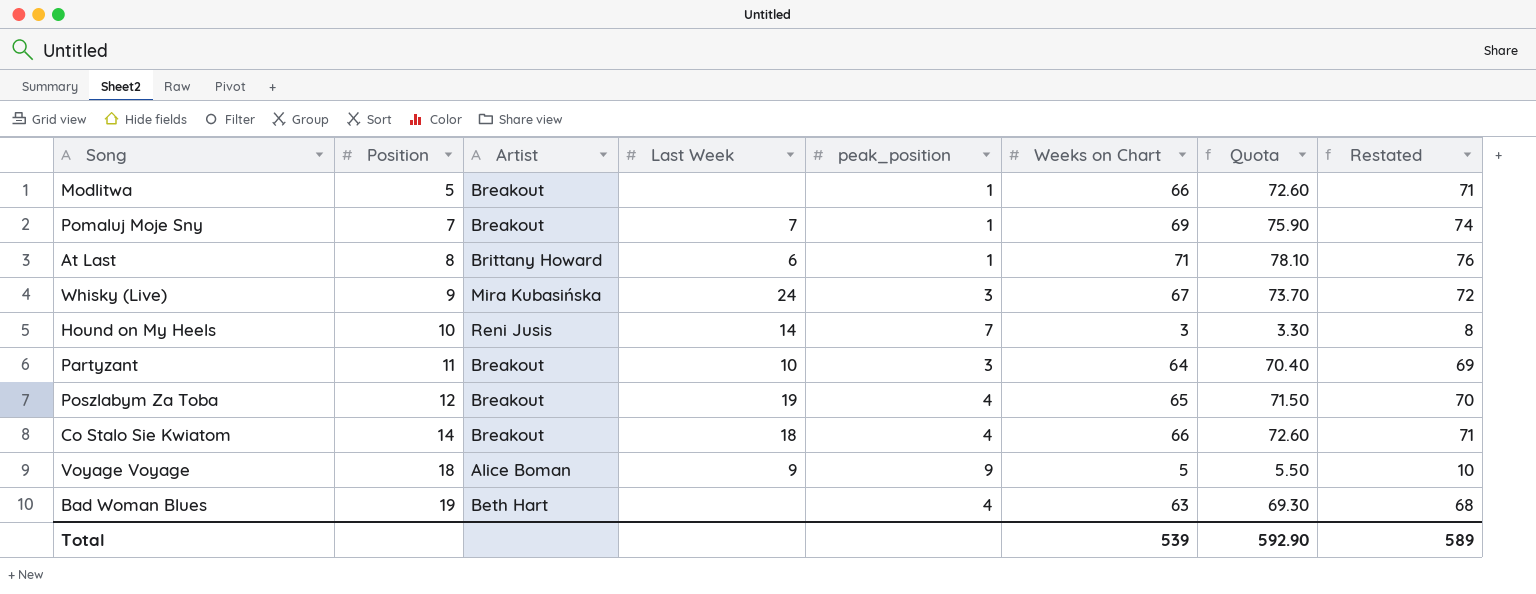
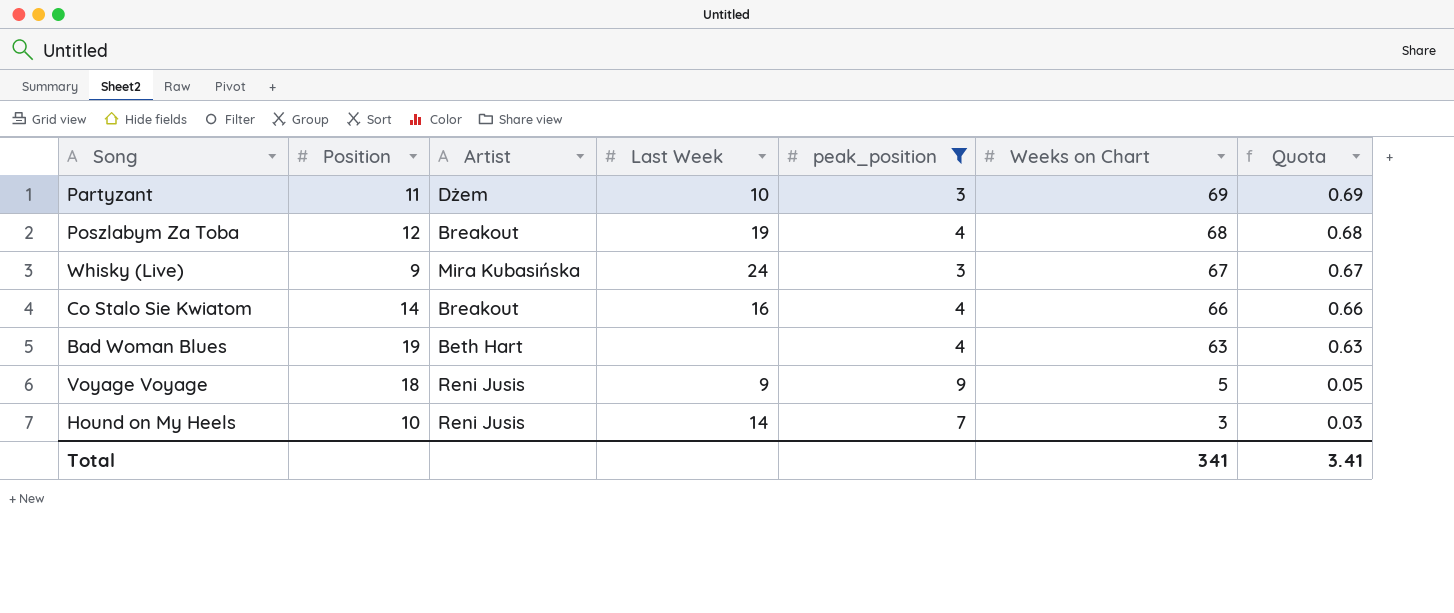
filter: none -> peak_position != 1
row order: Position ascending -> Weeks on Chart descending
column Restated | formula: [Weeks on Chart] + 5 -> none
column Quota | formula: [Weeks on Chart] * 1.1 -> [Weeks on Chart] * 0.01
Partyzant | Artist: Breakout -> Dżem
Partyzant | Weeks on Chart: 64 -> 69
Poszlabym Za Toba | Weeks on Chart: 65 -> 68
Co Stalo Sie Kwiatom | Last Week: 18 -> 16
Voyage Voyage | Artist: Alice Boman -> Reni Jusis
Total | Weeks on Chart: 539 -> 341
Total | Quota: 592.90 -> 3.41

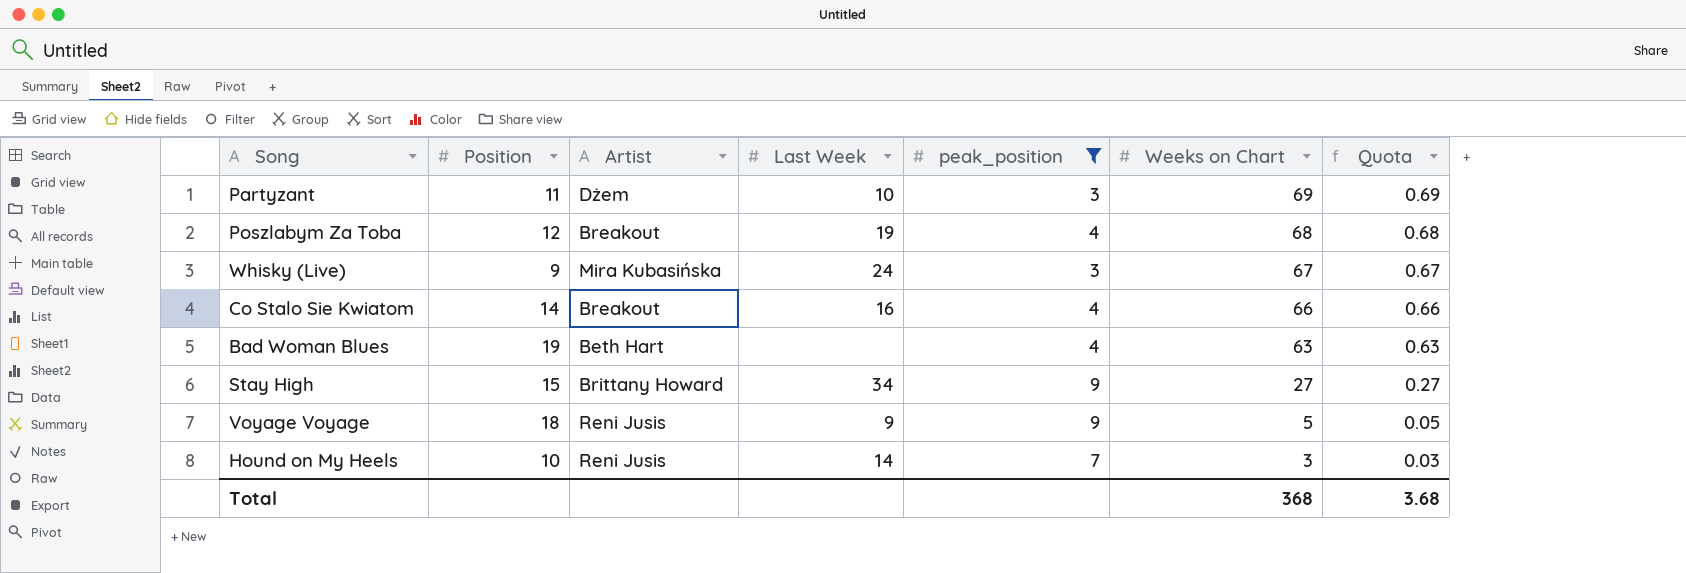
row Stay High: none -> 15 | Brittany Howard | 34 | 9 | 27 | 0.27
Total | Weeks on Chart: 341 -> 368
Total | Quota: 3.41 -> 3.68

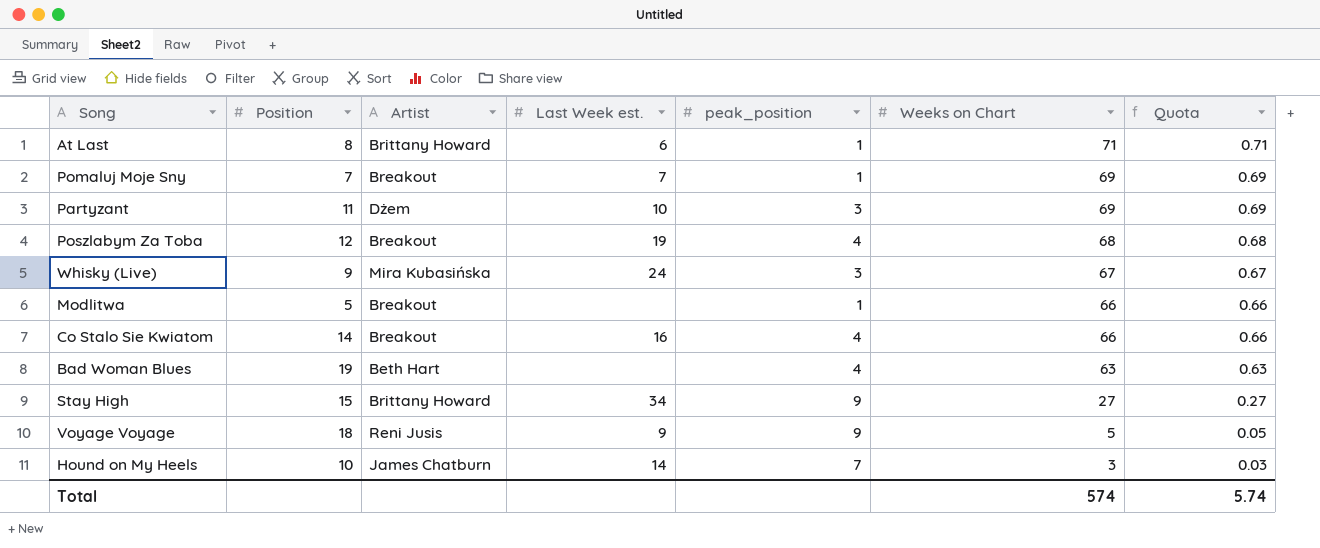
filter: peak_position != 1 -> none
column name: Last Week -> Last Week est.
Hound on My Heels | Artist: Reni Jusis -> James Chatburn
Total | Weeks on Chart: 368 -> 574
Total | Quota: 3.68 -> 5.74

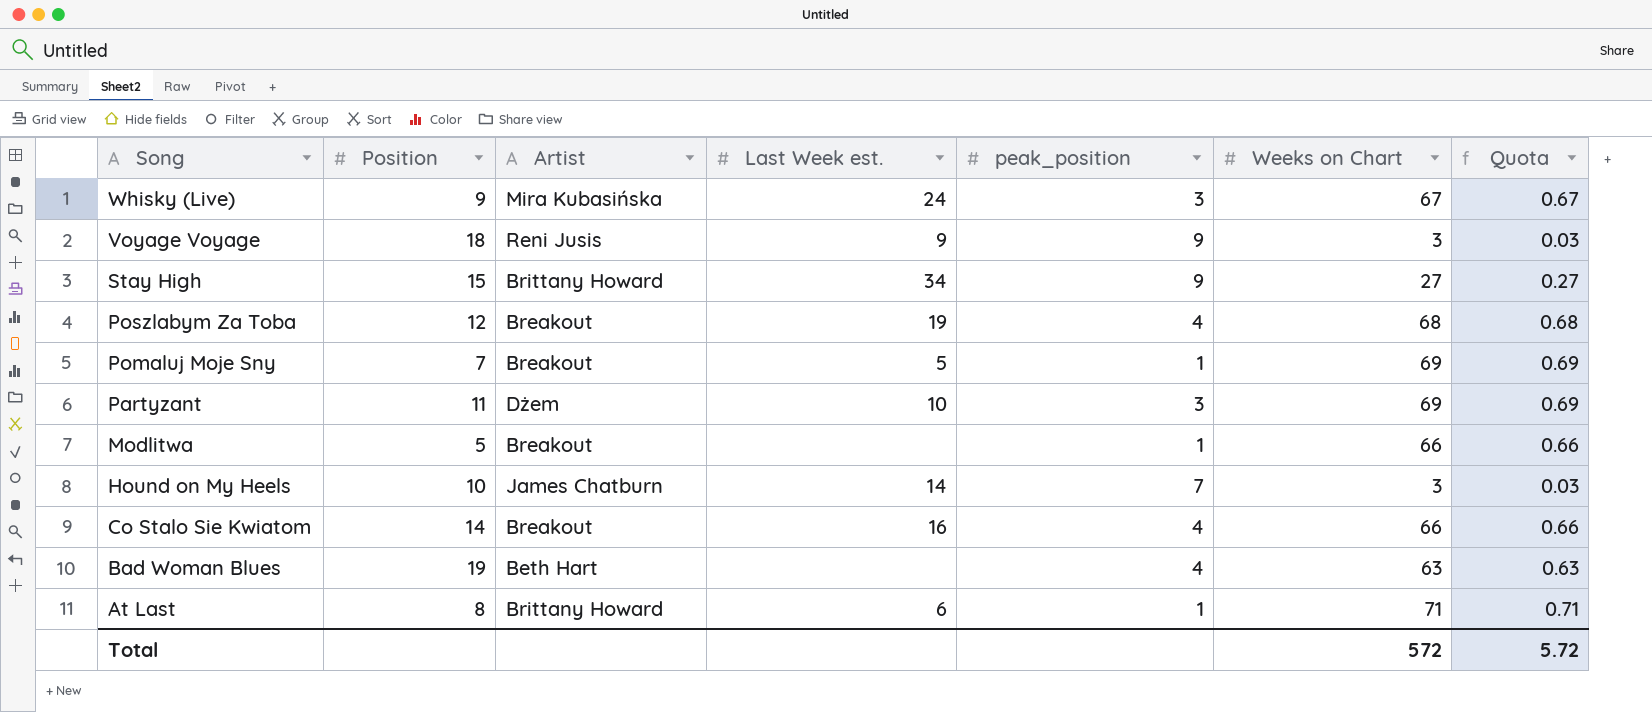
row order: Weeks on Chart descending -> Song descending
Voyage Voyage | Weeks on Chart: 5 -> 3
Voyage Voyage | Quota: 0.05 -> 0.03
Pomaluj Moje Sny | Last Week est.: 7 -> 5
Total | Weeks on Chart: 574 -> 572
Total | Quota: 5.74 -> 5.72

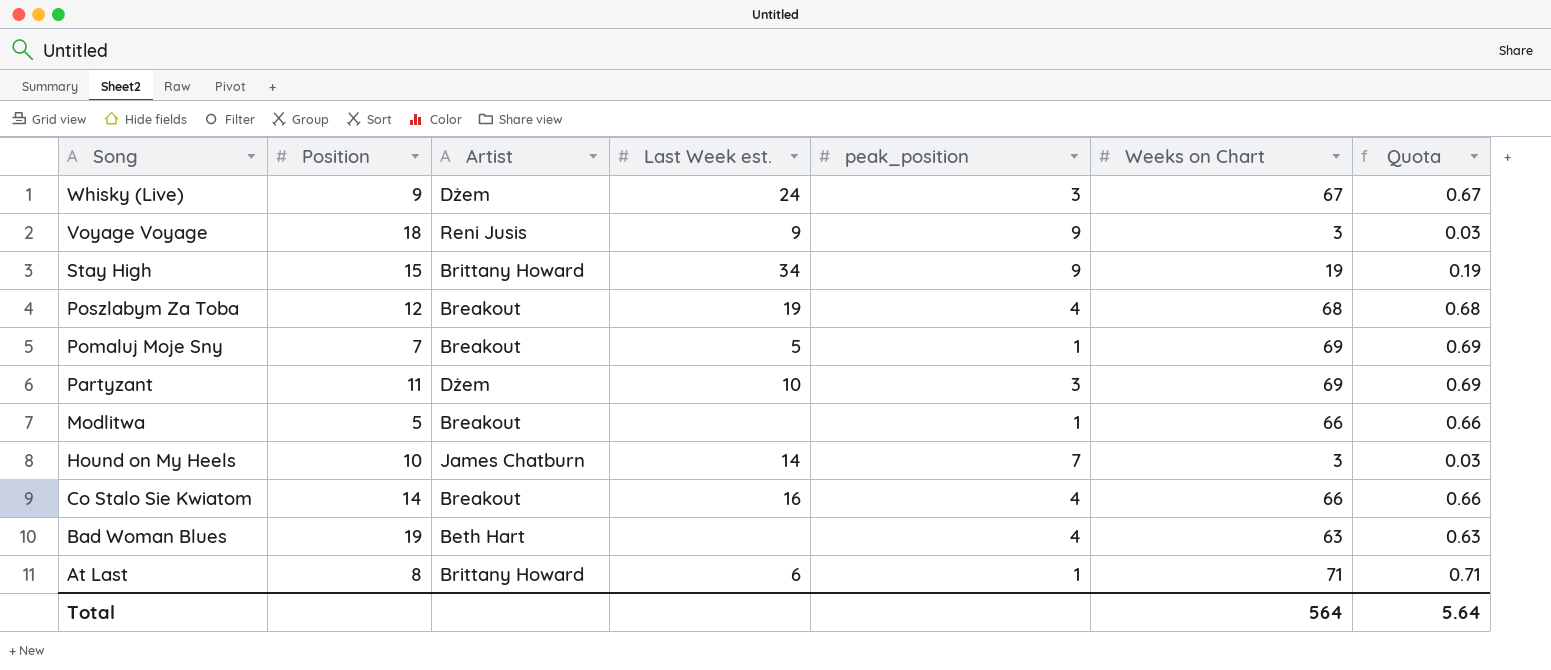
Whisky (Live) | Artist: Mira Kubasińska -> Dżem
Stay High | Weeks on Chart: 27 -> 19
Stay High | Quota: 0.27 -> 0.19
Total | Weeks on Chart: 572 -> 564
Total | Quota: 5.72 -> 5.64

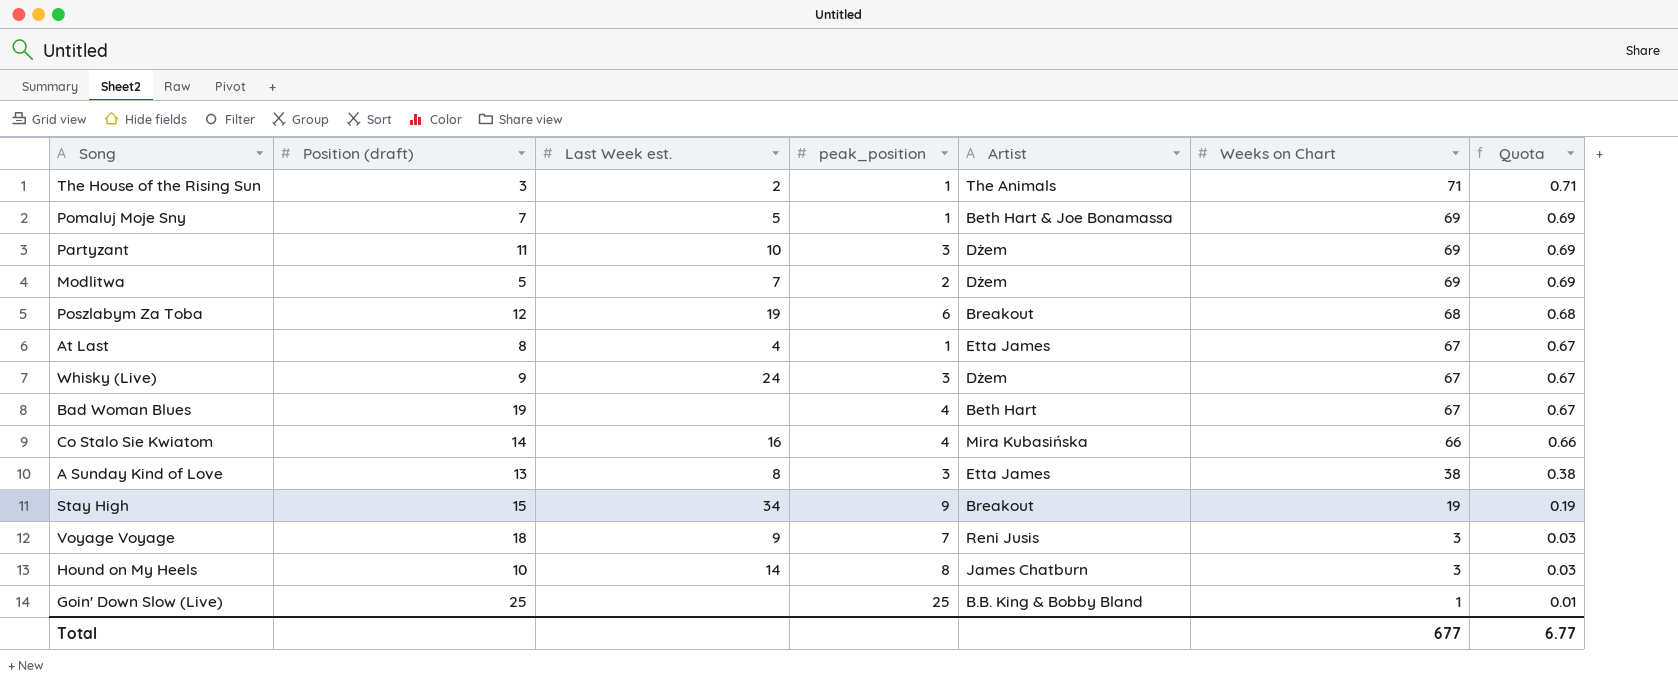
row order: Song descending -> Weeks on Chart descending
column name: Position -> Position (draft)
column Artist | position: 3 -> 5
row The House of the Rising Sun: none -> 3 | 2 | 1 | The Animals | 71 | 0.71
Pomaluj Moje Sny | Artist: Breakout -> Beth Hart & Joe Bonamassa
Modlitwa | Last Week est.: none -> 7
Modlitwa | peak_position: 1 -> 2
Modlitwa | Artist: Breakout -> Dżem
Modlitwa | Weeks on Chart: 66 -> 69
Modlitwa | Quota: 0.66 -> 0.69
Poszlabym Za Toba | peak_position: 4 -> 6
At Last | Last Week est.: 6 -> 4
At Last | Artist: Brittany Howard -> Etta James
At Last | Weeks on Chart: 71 -> 67
At Last | Quota: 0.71 -> 0.67
Bad Woman Blues | Weeks on Chart: 63 -> 67
Bad Woman Blues | Quota: 0.63 -> 0.67
Co Stalo Sie Kwiatom | Artist: Breakout -> Mira Kubasińska
row A Sunday Kind of Love: none -> 13 | 8 | 3 | Etta James | 38 | 0.38
Stay High | Artist: Brittany Howard -> Breakout
Voyage Voyage | peak_position: 9 -> 7
Hound on My Heels | peak_position: 7 -> 8
row Goin' Down Slow (Live): none -> 25 | none | 25 | B.B. King & Bobby Bland | 1 | 0.01
Total | Weeks on Chart: 564 -> 677
Total | Quota: 5.64 -> 6.77

